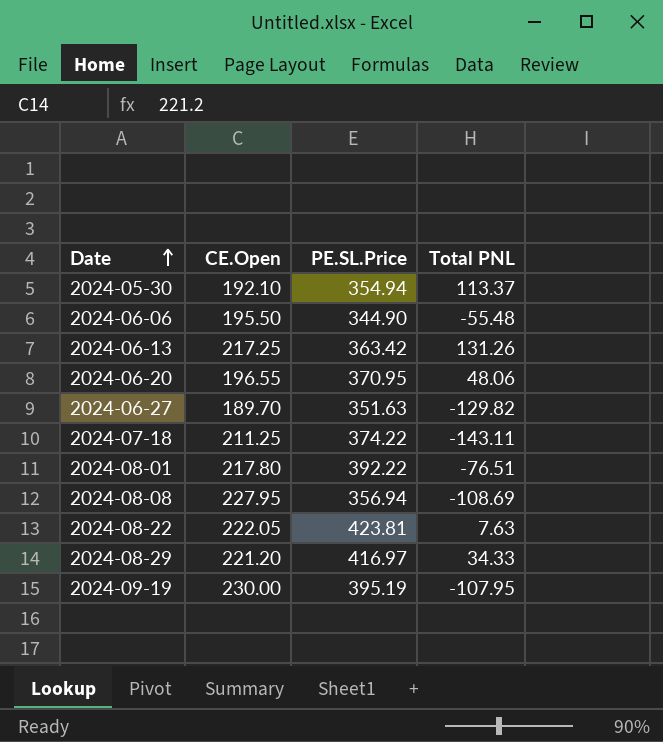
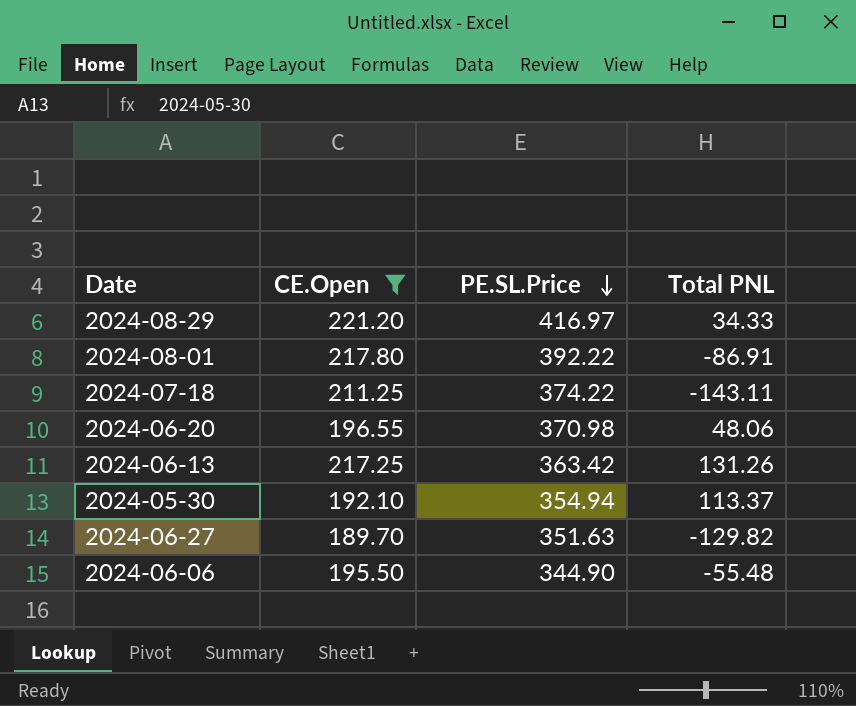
filter: none -> CE.Open <= 221.20
row order: Date ascending -> PE.SL.Price descending
2024-08-01 | Total PNL: -76.51 -> -86.91
2024-06-20 | PE.SL.Price: 370.95 -> 370.98

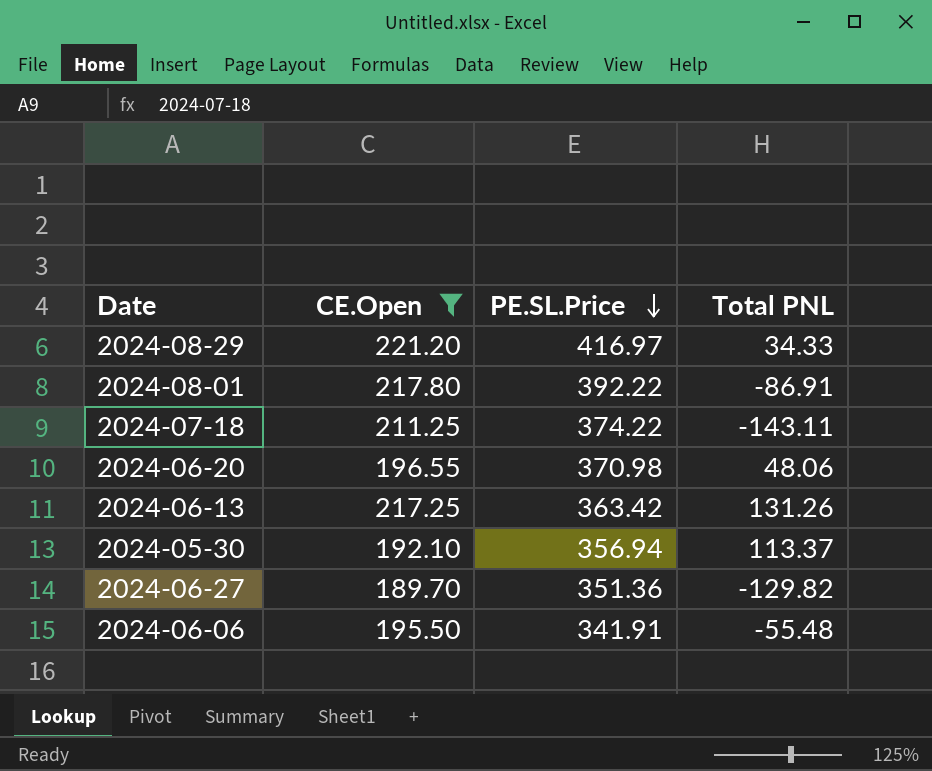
2024-05-30 | PE.SL.Price: 354.94 -> 356.94
2024-06-27 | PE.SL.Price: 351.63 -> 351.36
2024-06-06 | PE.SL.Price: 344.90 -> 341.91

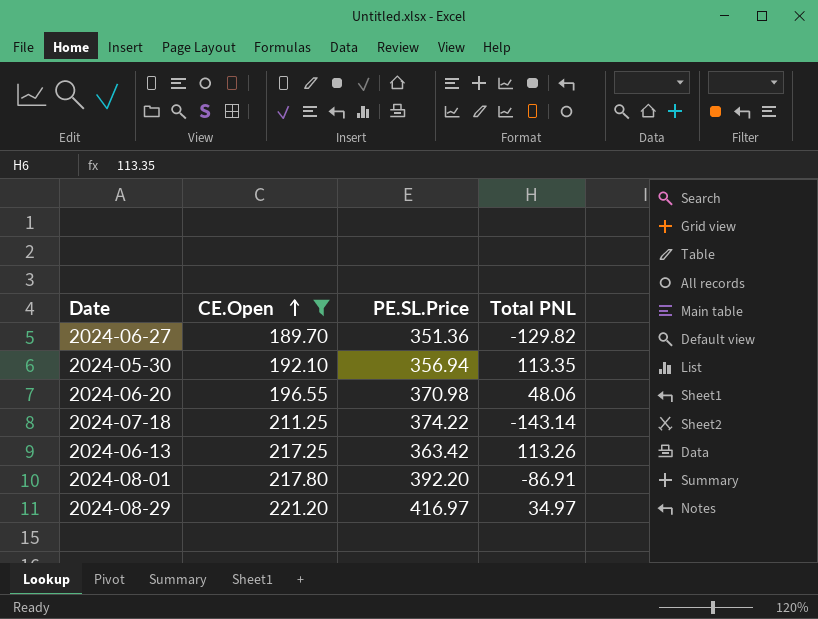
row order: PE.SL.Price descending -> CE.Open ascending
row 2024-06-06: 195.50 | 341.91 | -55.48 -> none
2024-05-30 | Total PNL: 113.37 -> 113.35
2024-07-18 | Total PNL: -143.11 -> -143.14
2024-06-13 | Total PNL: 131.26 -> 113.26
2024-08-01 | PE.SL.Price: 392.22 -> 392.20
2024-08-29 | Total PNL: 34.33 -> 34.97

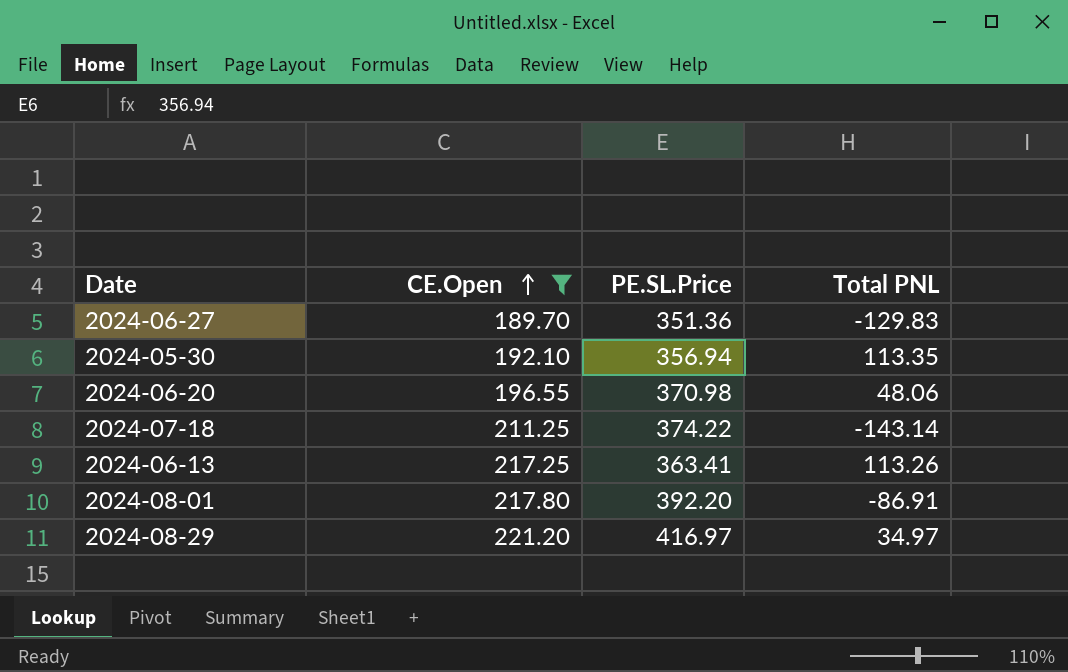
2024-06-27 | Total PNL: -129.82 -> -129.83
2024-06-13 | PE.SL.Price: 363.42 -> 363.41

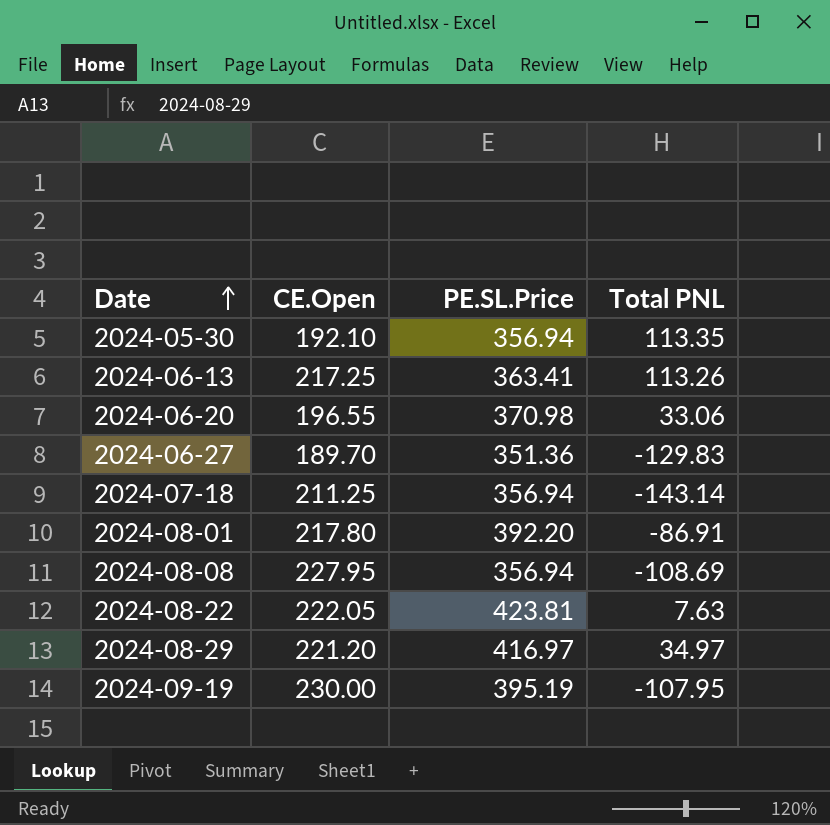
filter: CE.Open <= 221.20 -> none
row order: CE.Open ascending -> Date ascending
2024-06-20 | Total PNL: 48.06 -> 33.06
2024-07-18 | PE.SL.Price: 374.22 -> 356.94

